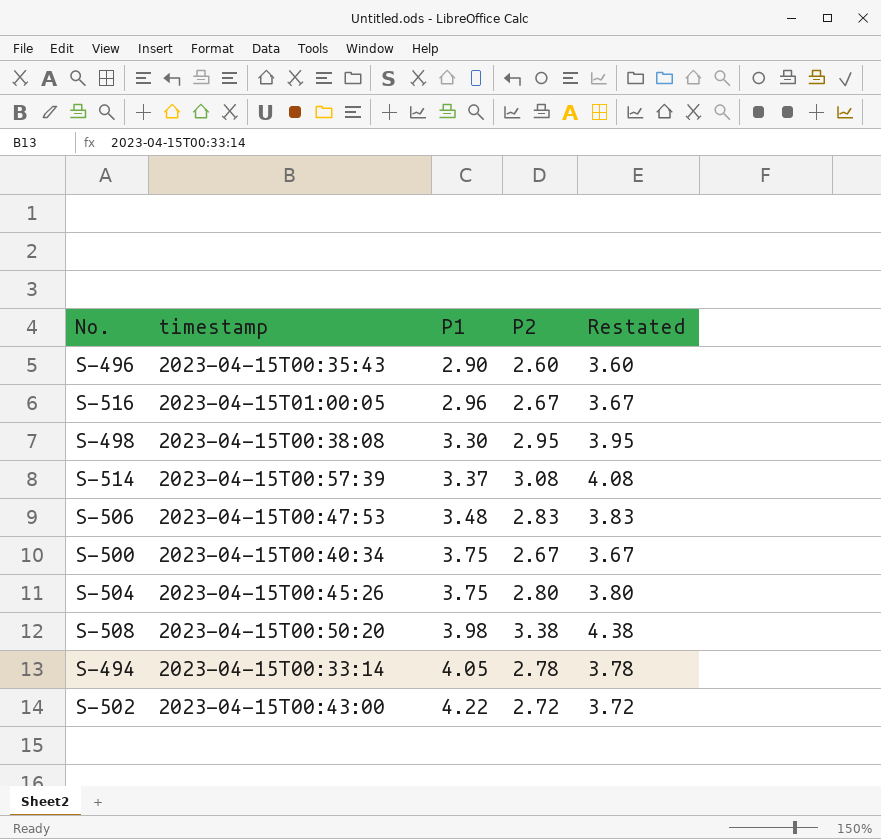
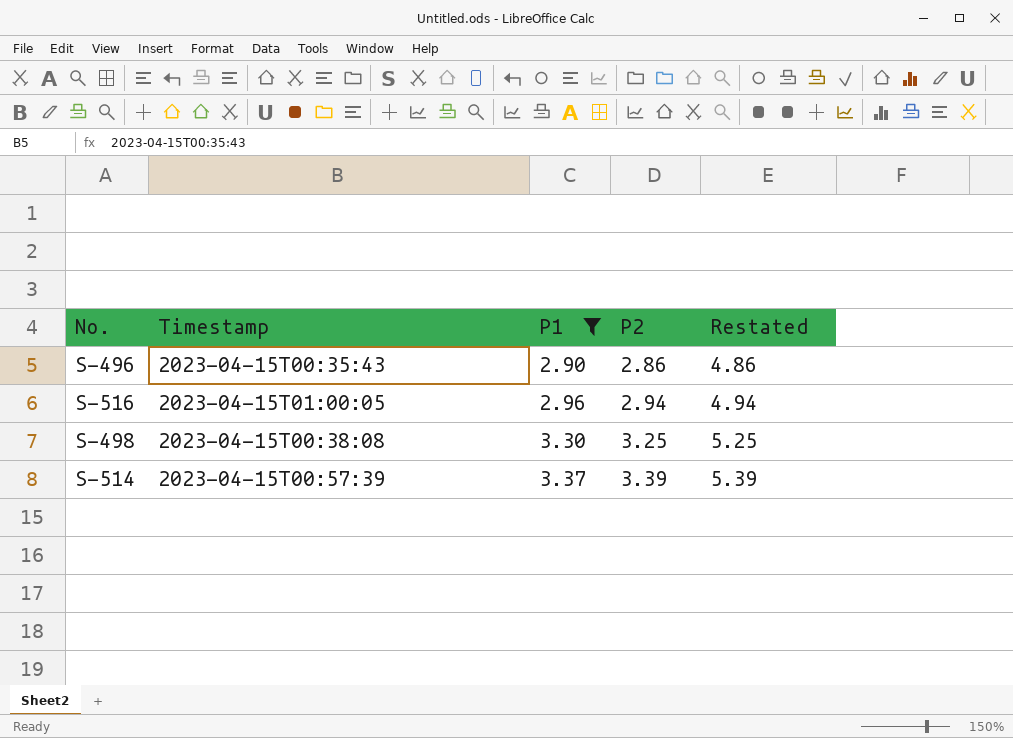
filter: none -> P1 <= 3.37
column name: timestamp -> Timestamp
column Restated | formula: [P2] + 1 -> [P2] + 2
S-496 | P2: 2.60 -> 2.86
S-516 | P2: 2.67 -> 2.94
S-498 | P2: 2.95 -> 3.25
S-514 | P2: 3.08 -> 3.39

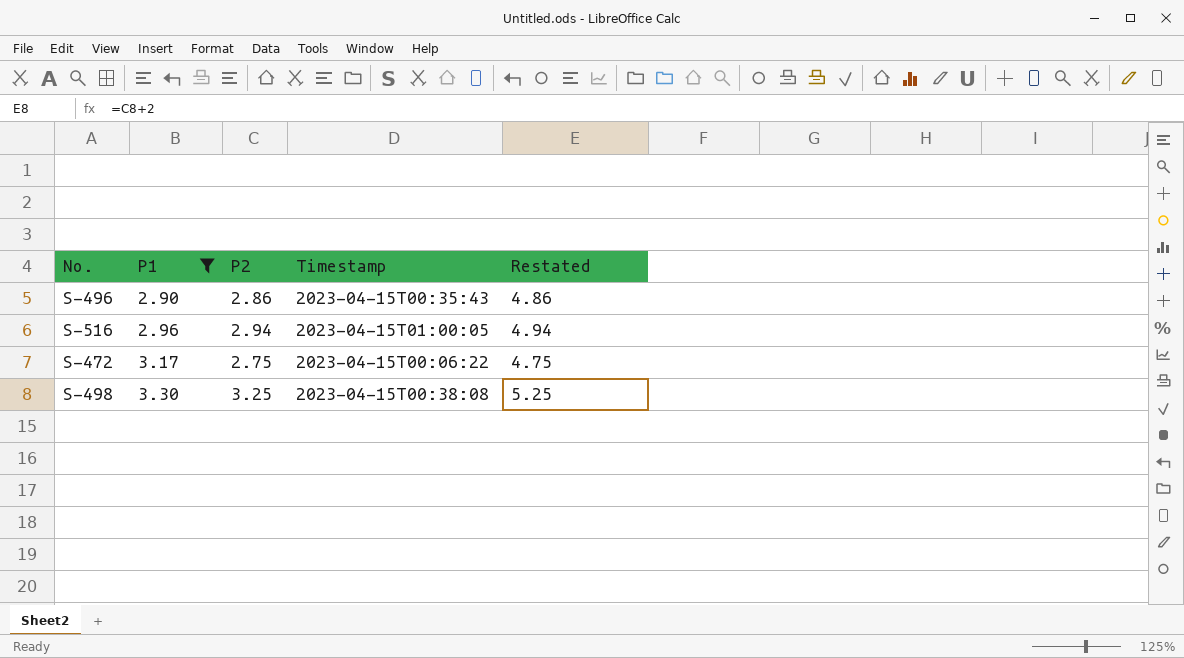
column Timestamp | position: 2 -> 4
row S-514: 2023-04-15T00:57:39 | 3.37 | 3.39 | 5.39 -> none
row S-472: none -> 3.17 | 2.75 | 2023-04-15T00:06:22 | 4.75

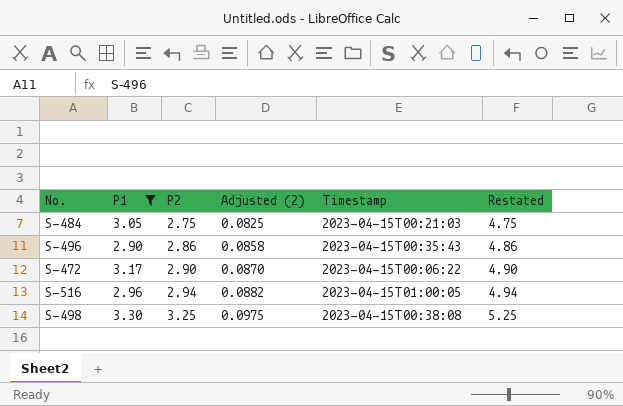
row order: P1 ascending -> P2 ascending
column Adjusted (2) | formula: none -> [P2] * 0.03
row S-484: none -> 3.05 | 2.75 | 0.0825 | 2023-04-15T00:21:03 | 4.75
S-472 | P2: 2.75 -> 2.90
S-472 | Restated: 4.75 -> 4.90

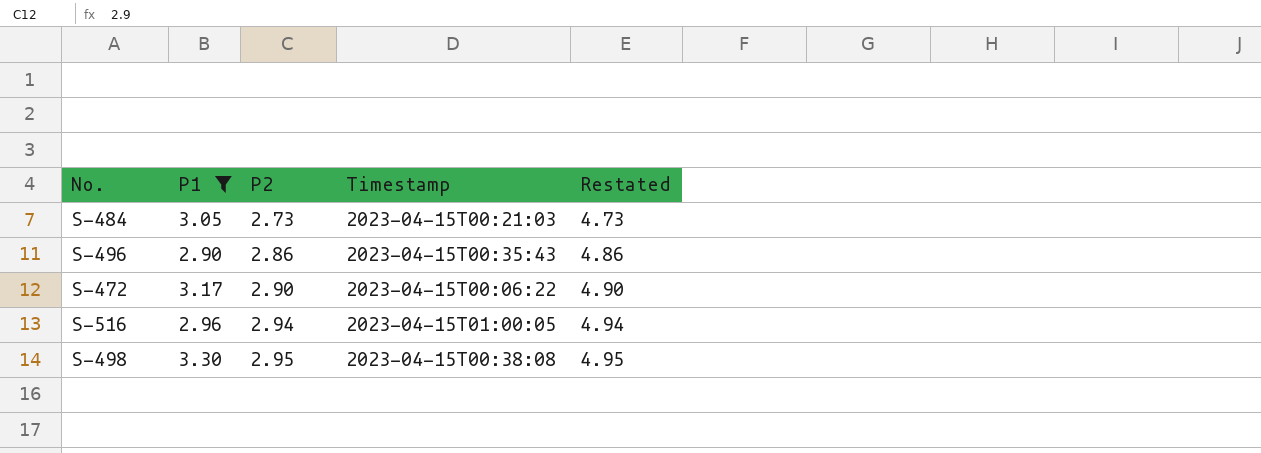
column Adjusted (2) | formula: [P2] * 0.03 -> none
S-484 | P2: 2.75 -> 2.73
S-484 | Restated: 4.75 -> 4.73
S-498 | P2: 3.25 -> 2.95
S-498 | Restated: 5.25 -> 4.95

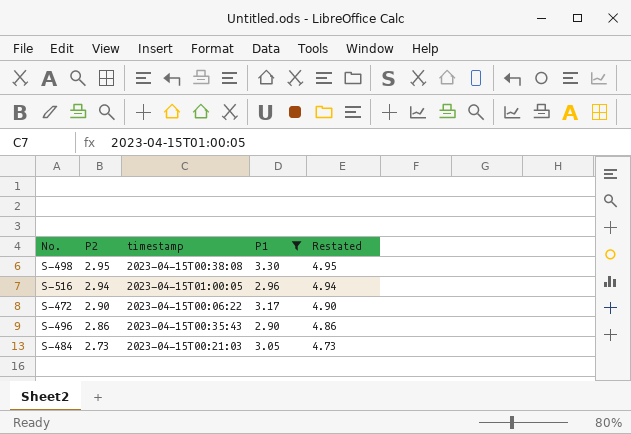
row order: P2 ascending -> P2 descending
column name: Timestamp -> timestamp
column P1 | position: 2 -> 4

